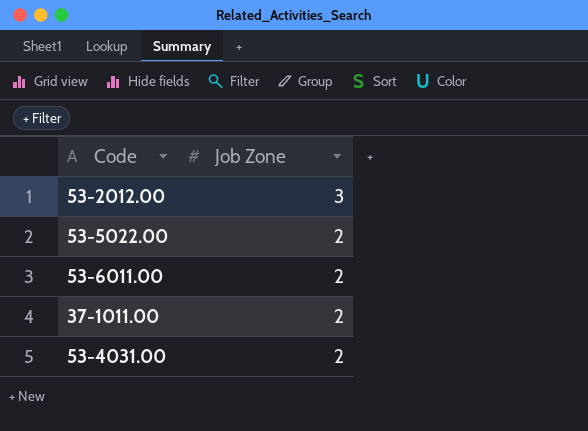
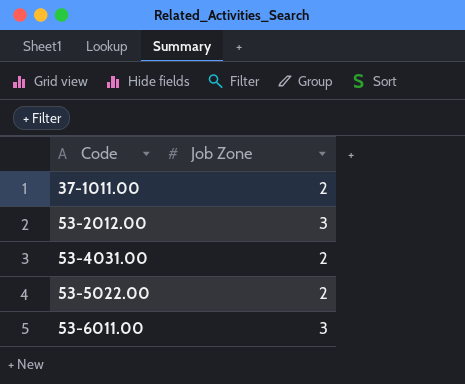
row order: Job Zone descending -> Code ascending
53-6011.00 | Job Zone: 2 -> 3

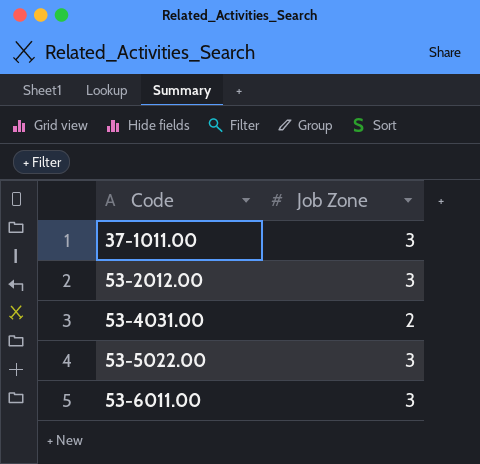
37-1011.00 | Job Zone: 2 -> 3
53-5022.00 | Job Zone: 2 -> 3

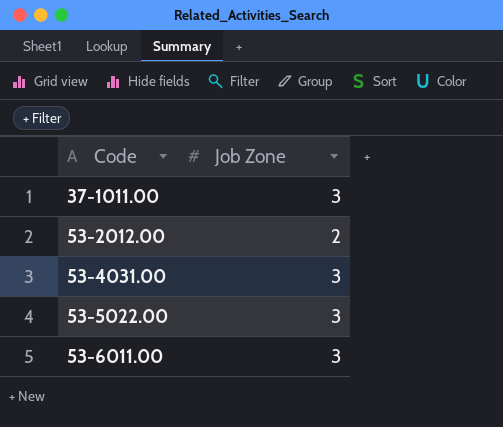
53-2012.00 | Job Zone: 3 -> 2
53-4031.00 | Job Zone: 2 -> 3

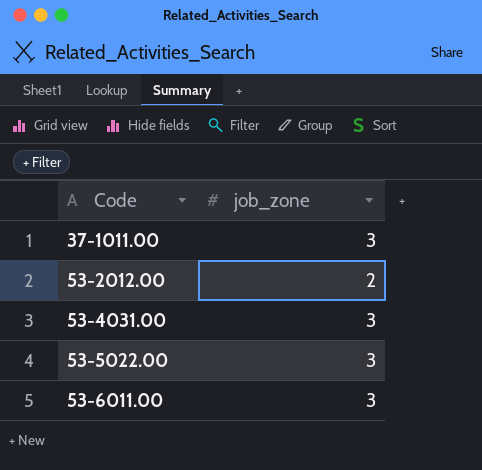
column name: Job Zone -> job_zone

